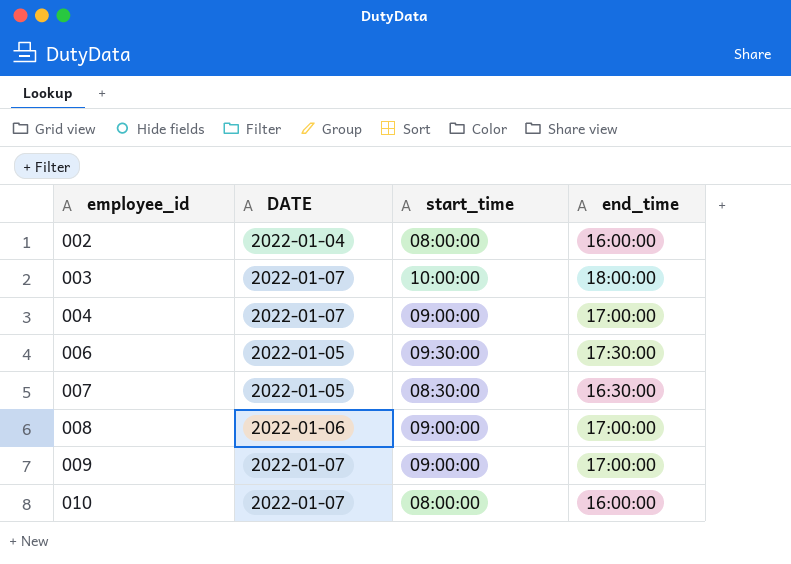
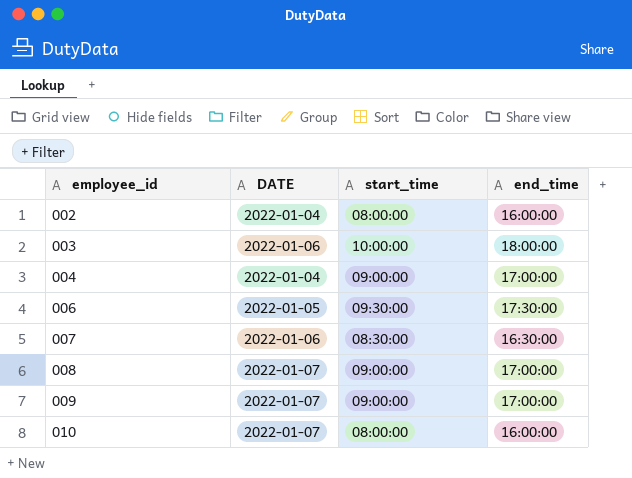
003 | DATE: 2022-01-07 -> 2022-01-06
004 | DATE: 2022-01-07 -> 2022-01-04
007 | DATE: 2022-01-05 -> 2022-01-06
008 | DATE: 2022-01-06 -> 2022-01-07

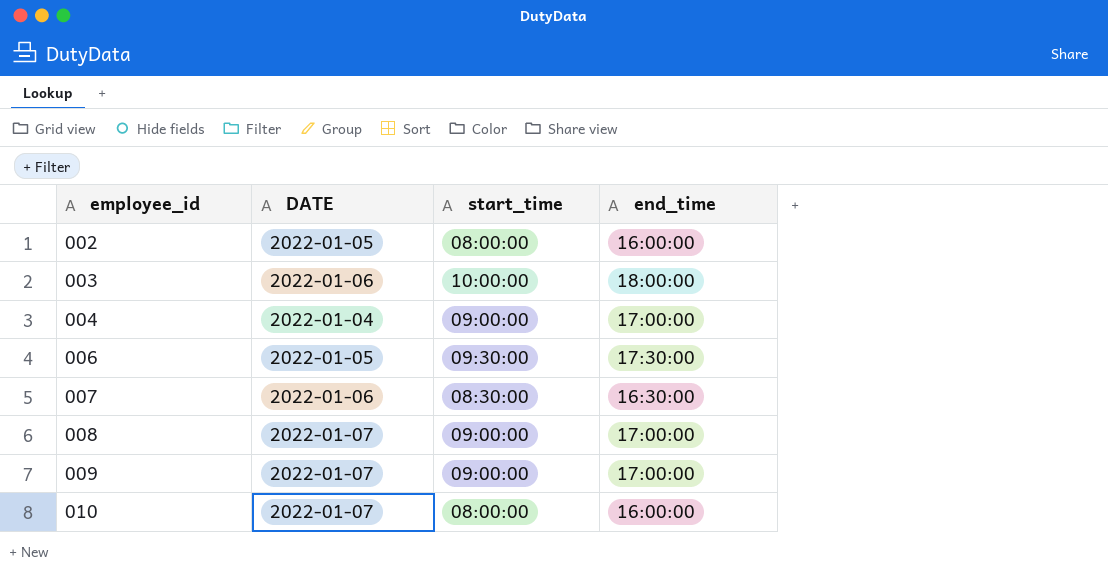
002 | DATE: 2022-01-04 -> 2022-01-05

